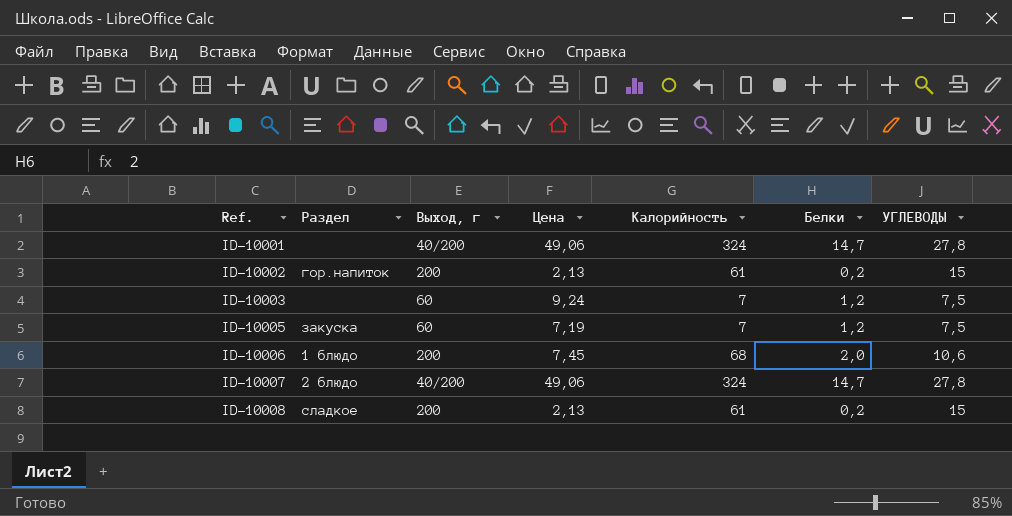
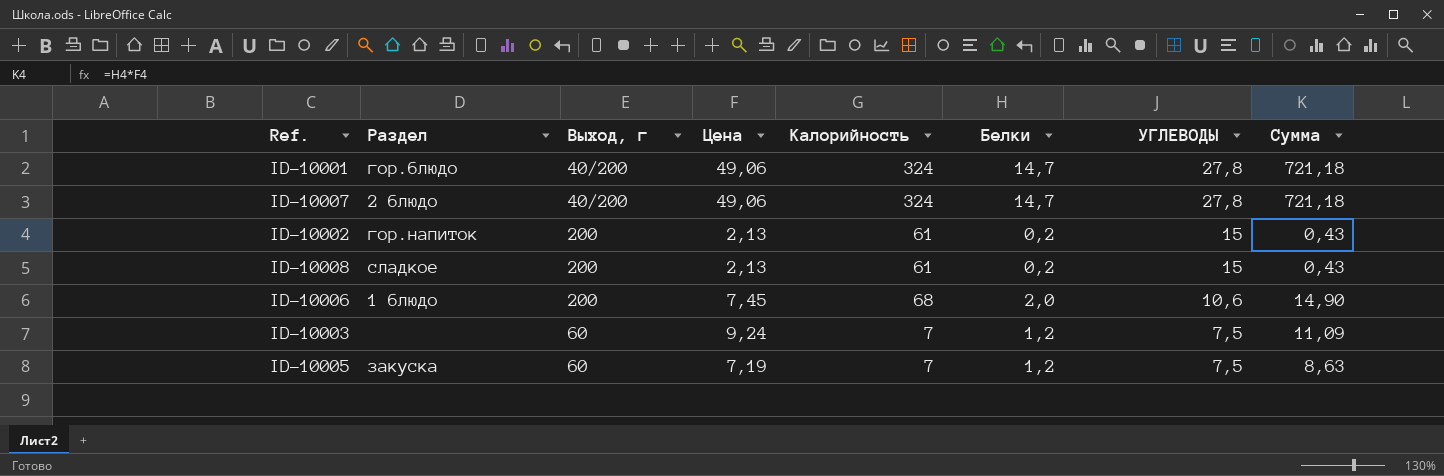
row order: Ref. ascending -> УГЛЕВОДЫ descending
column Сумма | formula: none -> [Цена] * [Белки]
ID-10001 | Раздел: none -> гор.блюдо

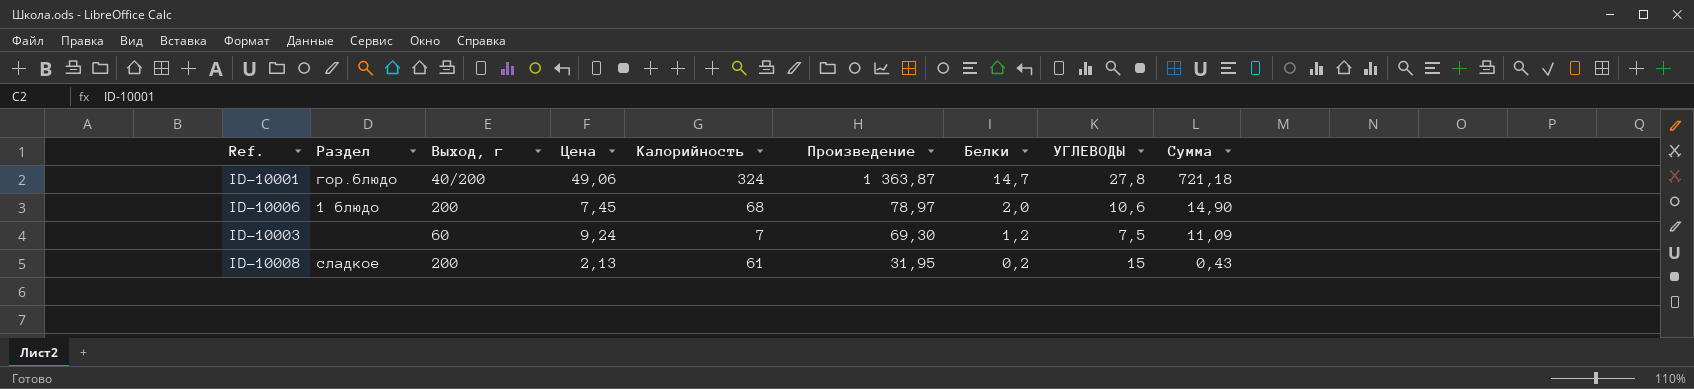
row order: УГЛЕВОДЫ descending -> Произведение descending
column Произведение | formula: none -> [Цена] * [УГЛЕВОДЫ]
row ID-10007: 2 блюдо | 40/200 | 49,06 | 324 | 14,7 | 27,8 | 721,18 -> none
row ID-10002: гор.напиток | 200 | 2,13 | 61 | 0,2 | 15 | 0,43 -> none
row ID-10005: закуска | 60 | 7,19 | 7 | 1,2 | 7,5 | 8,63 -> none

